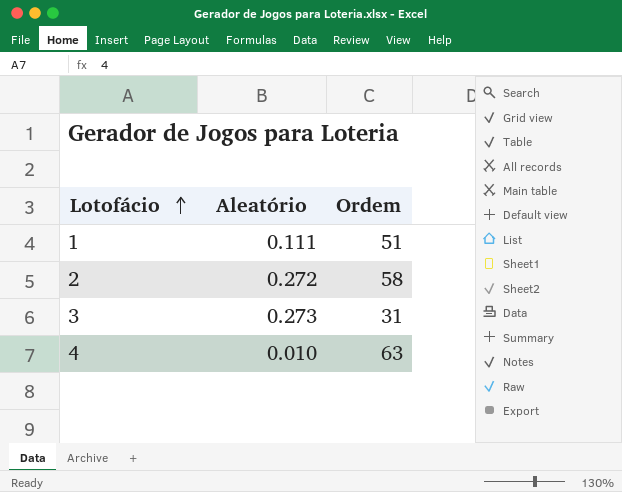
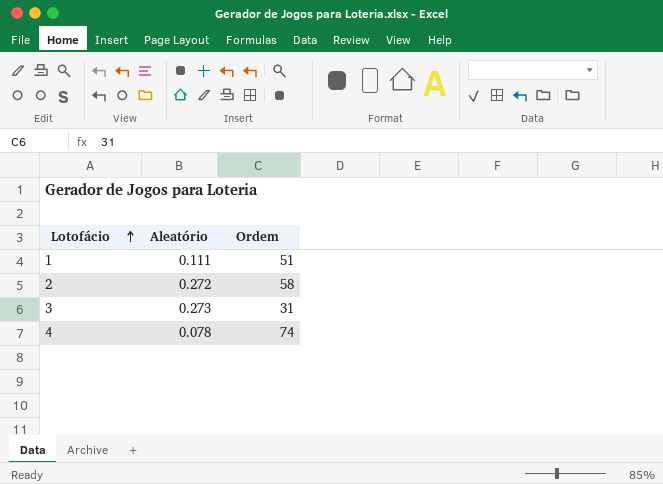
4 | Aleatório: 0.010 -> 0.078
4 | Ordem: 63 -> 74

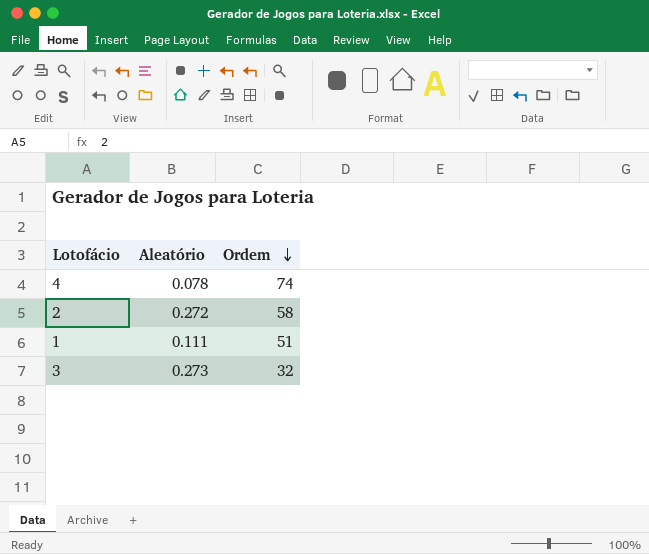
row order: Lotofácio ascending -> Ordem descending
3 | Ordem: 31 -> 32

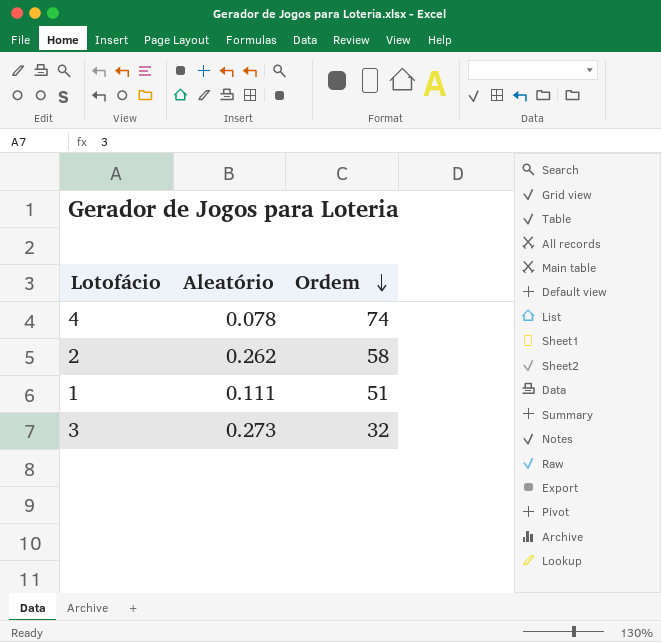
2 | Aleatório: 0.272 -> 0.262

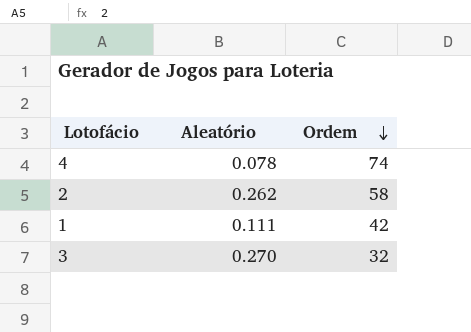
1 | Ordem: 51 -> 42
3 | Aleatório: 0.273 -> 0.270

